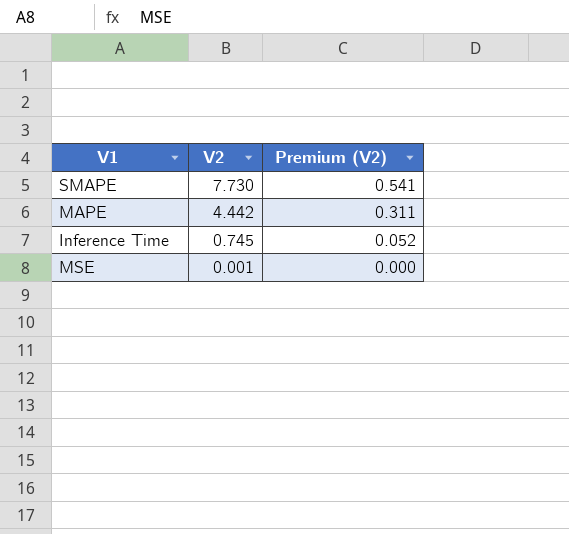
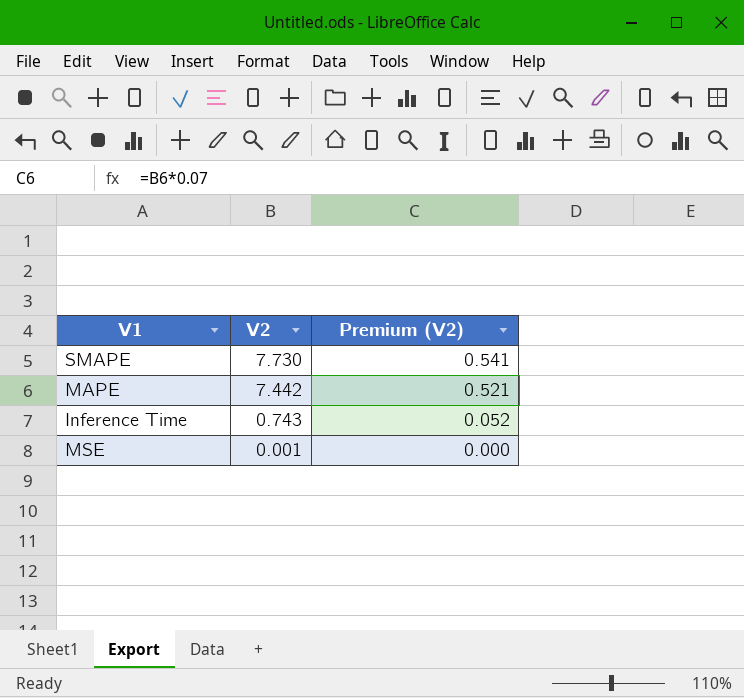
MAPE | V2: 4.442 -> 7.442
MAPE | Premium (V2): 0.311 -> 0.521
Inference Time | V2: 0.745 -> 0.743

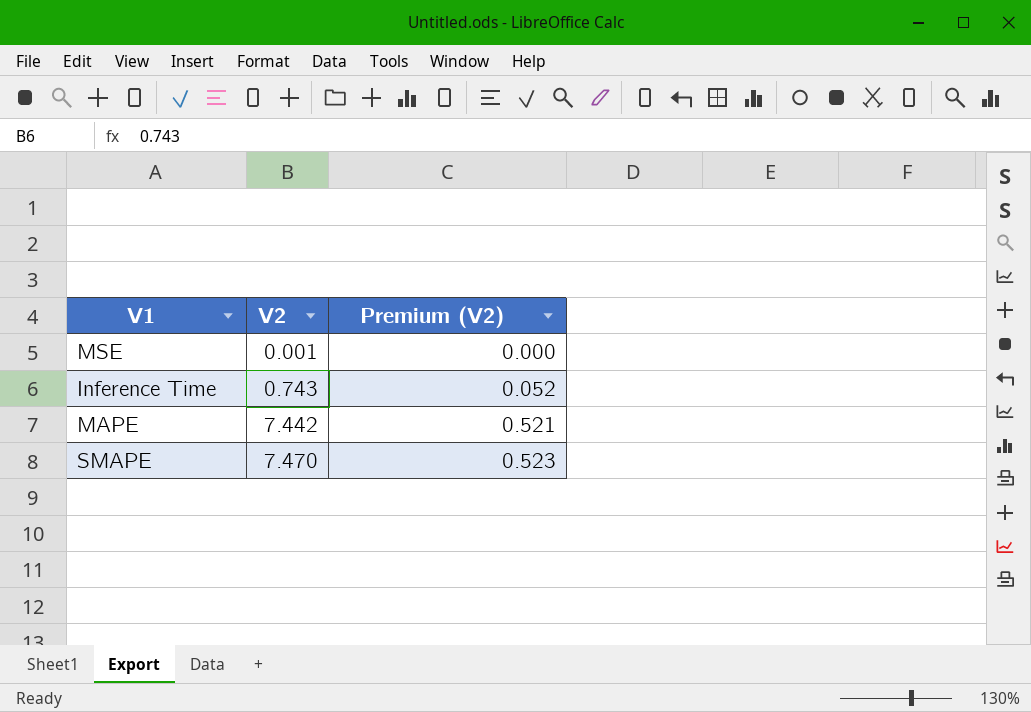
row order: V2 descending -> V2 ascending
SMAPE | V2: 7.730 -> 7.470
SMAPE | Premium (V2): 0.541 -> 0.523

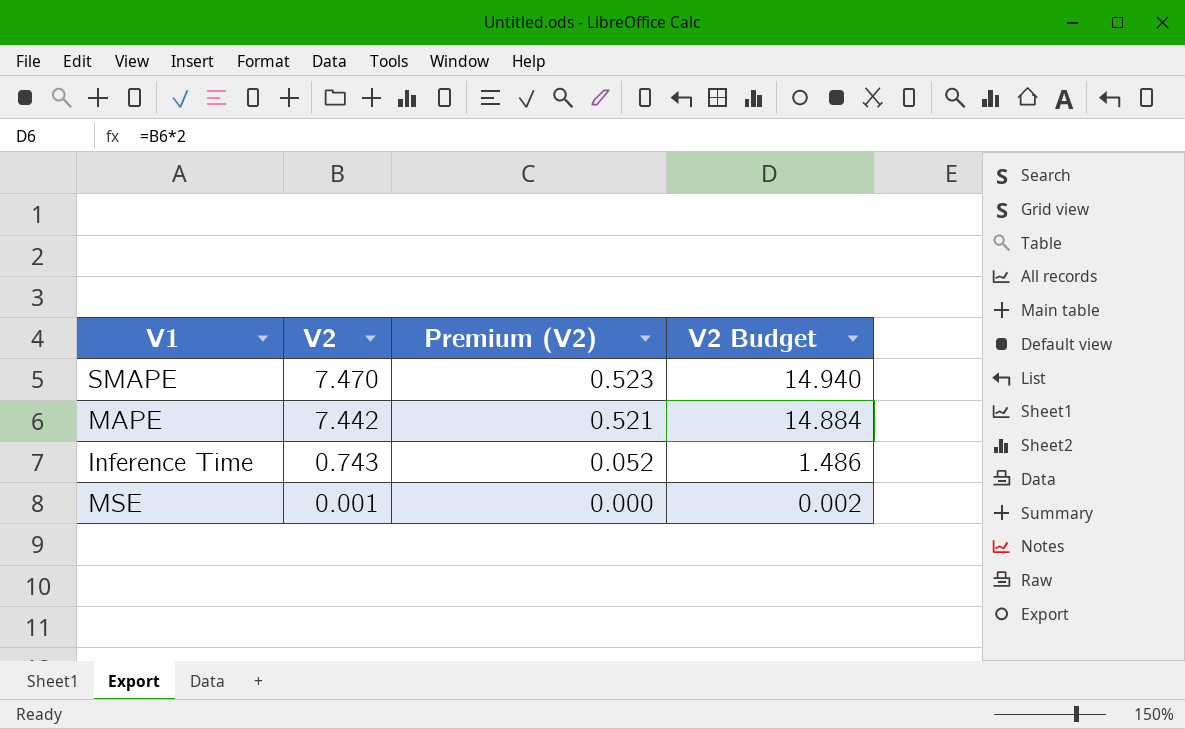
row order: V2 ascending -> V2 descending
column V2 Budget | formula: none -> [V2] * 2

